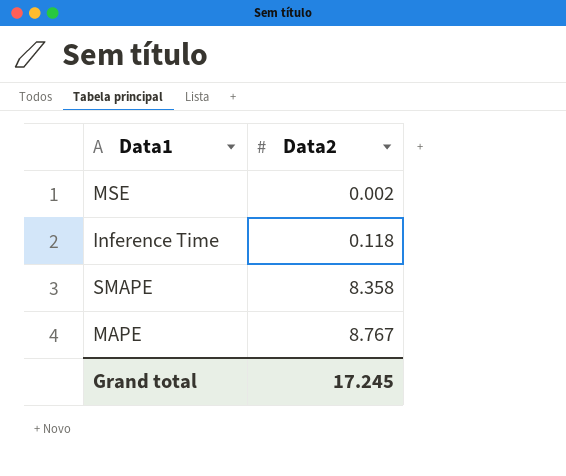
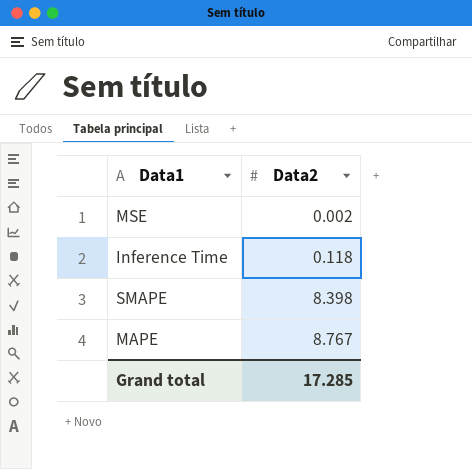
SMAPE | Data2: 8.358 -> 8.398
Grand total | Data2: 17.245 -> 17.285

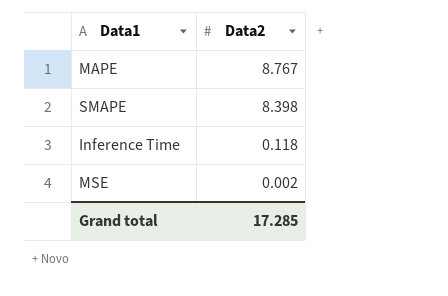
row order: Data2 ascending -> Data2 descending

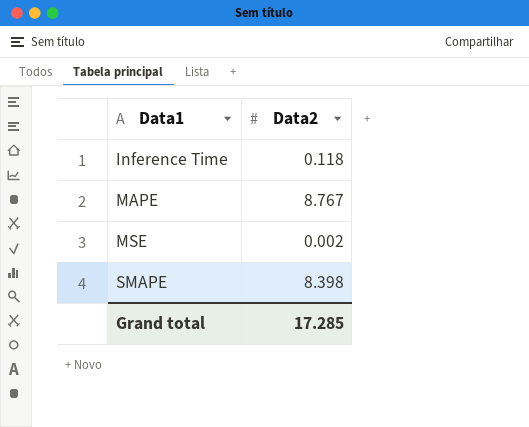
row order: Data2 descending -> Data1 ascending

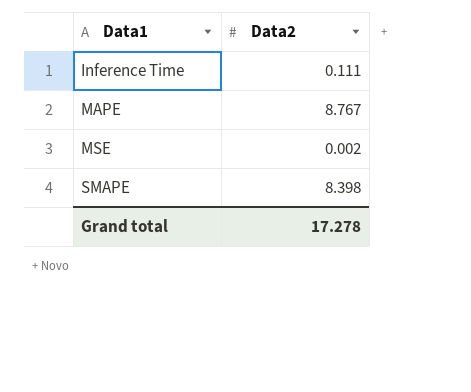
Inference Time | Data2: 0.118 -> 0.111
Grand total | Data2: 17.285 -> 17.278

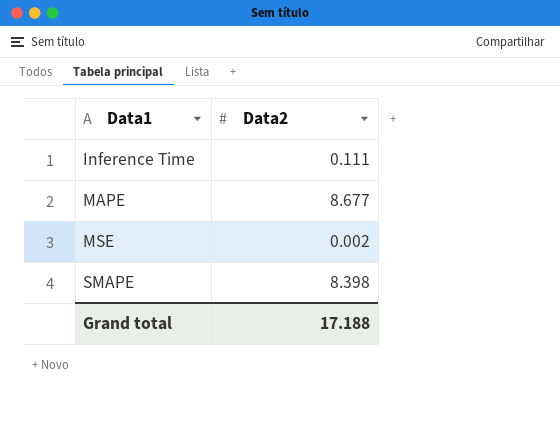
MAPE | Data2: 8.767 -> 8.677
Grand total | Data2: 17.278 -> 17.188

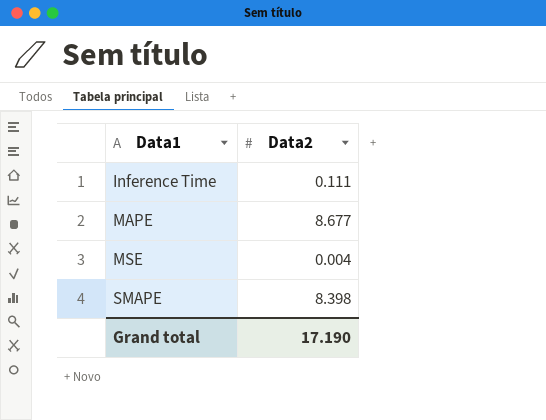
MSE | Data2: 0.002 -> 0.004
Grand total | Data2: 17.188 -> 17.190

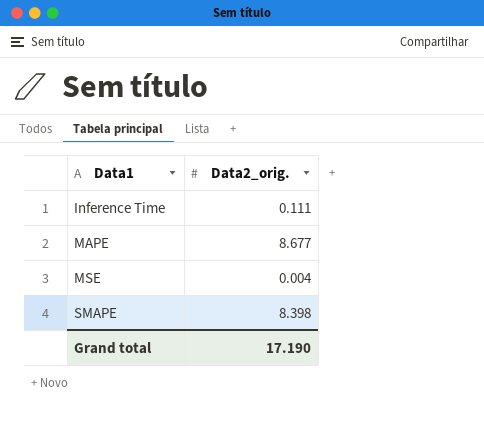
column name: Data2 -> Data2_orig.

